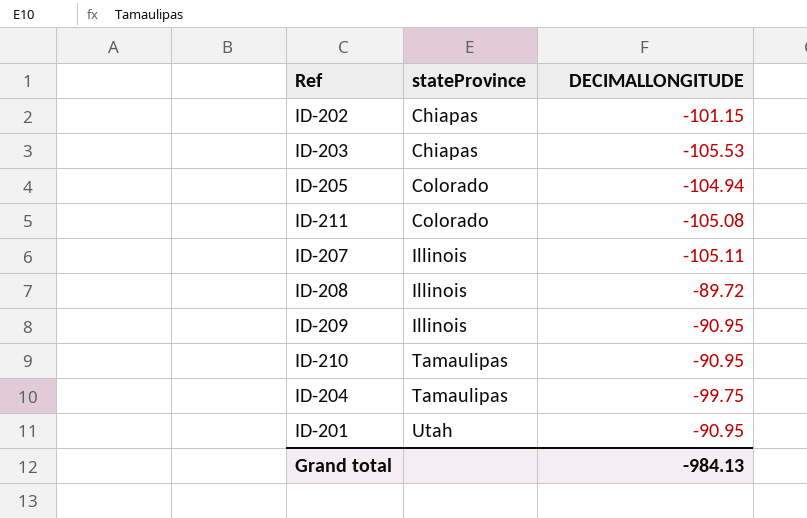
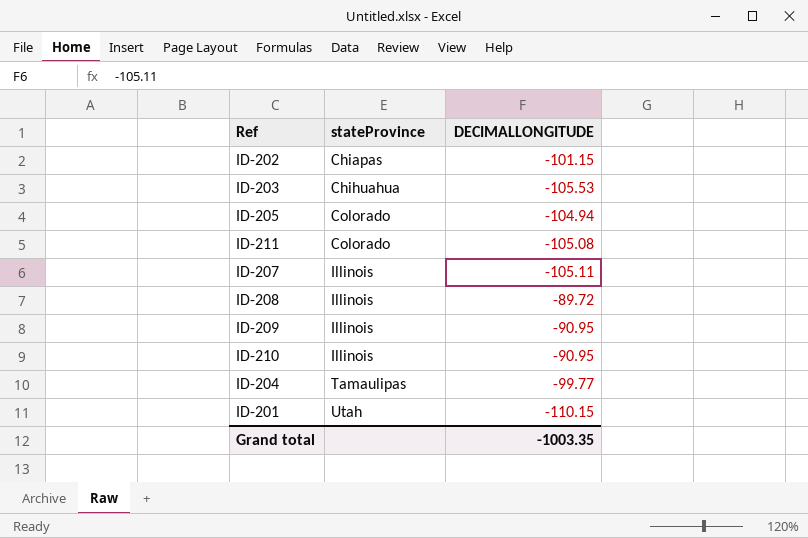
ID-203 | stateProvince: Chiapas -> Chihuahua
ID-210 | stateProvince: Tamaulipas -> Illinois
ID-204 | DECIMALLONGITUDE: -99.75 -> -99.77
ID-201 | DECIMALLONGITUDE: -90.95 -> -110.15
Grand total | DECIMALLONGITUDE: -984.13 -> -1003.35

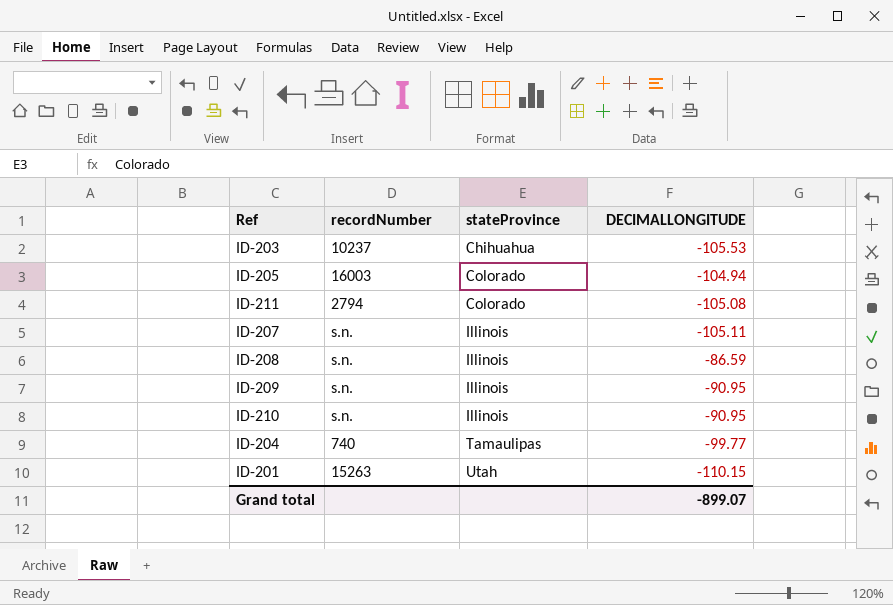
column recordNumber | position: none -> 2
row ID-202: Chiapas | -101.15 -> none
ID-208 | DECIMALLONGITUDE: -89.72 -> -86.59
Grand total | DECIMALLONGITUDE: -1003.35 -> -899.07

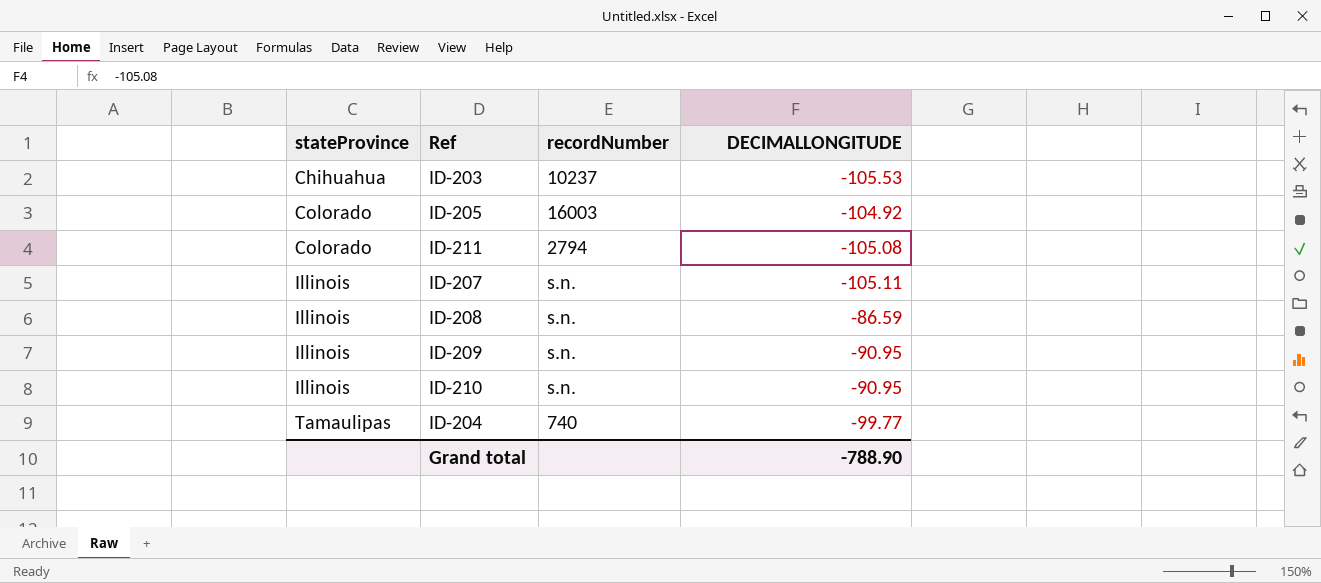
column stateProvince | position: 3 -> 1
row ID-201: 15263 | Utah | -110.15 -> none
ID-205 | DECIMALLONGITUDE: -104.94 -> -104.92
Grand total | DECIMALLONGITUDE: -899.07 -> -788.90

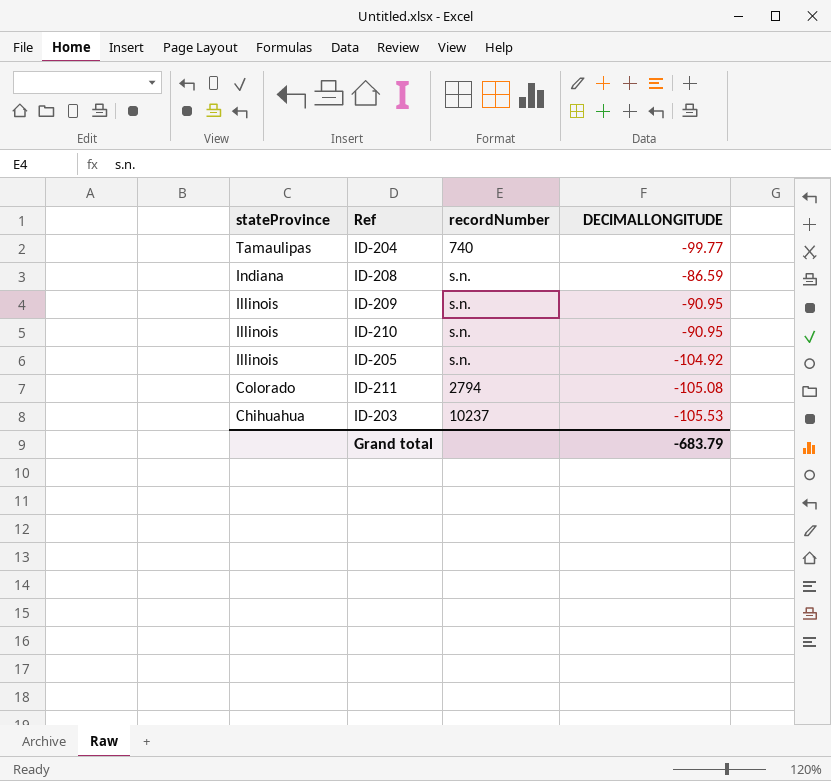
row order: stateProvince ascending -> stateProvince descending
row ID-207: Illinois | s.n. | -105.11 -> none
ID-208 | stateProvince: Illinois -> Indiana
ID-205 | stateProvince: Colorado -> Illinois
ID-205 | recordNumber: 16003 -> s.n.
Grand total | DECIMALLONGITUDE: -788.90 -> -683.79

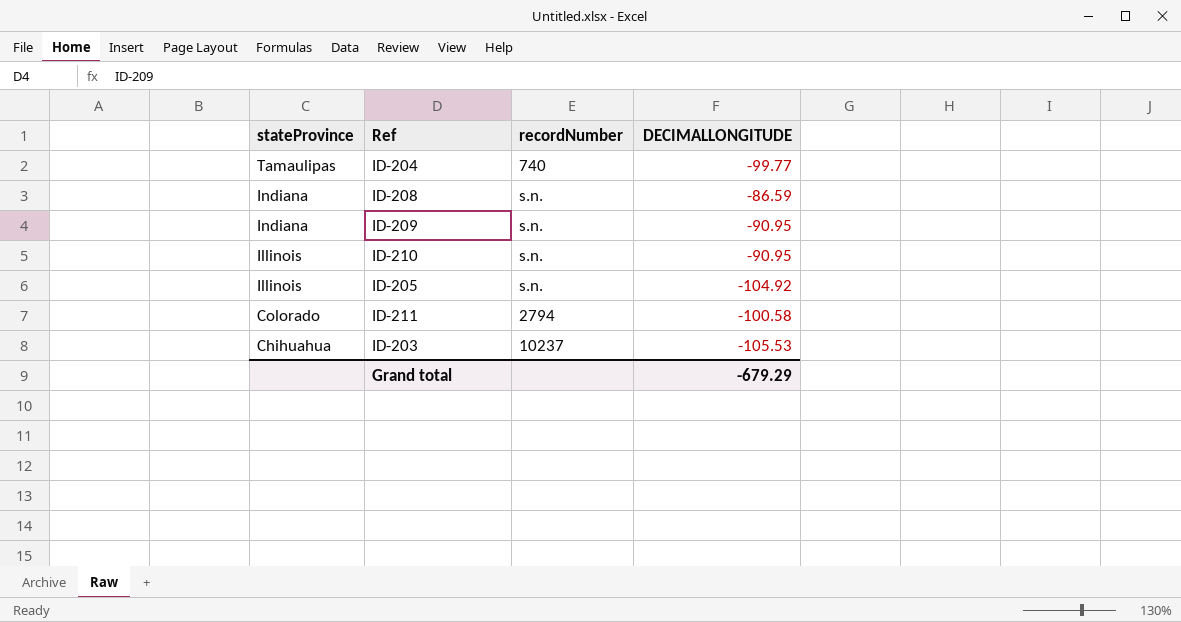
ID-209 | stateProvince: Illinois -> Indiana
ID-211 | DECIMALLONGITUDE: -105.08 -> -100.58
Grand total | DECIMALLONGITUDE: -683.79 -> -679.29

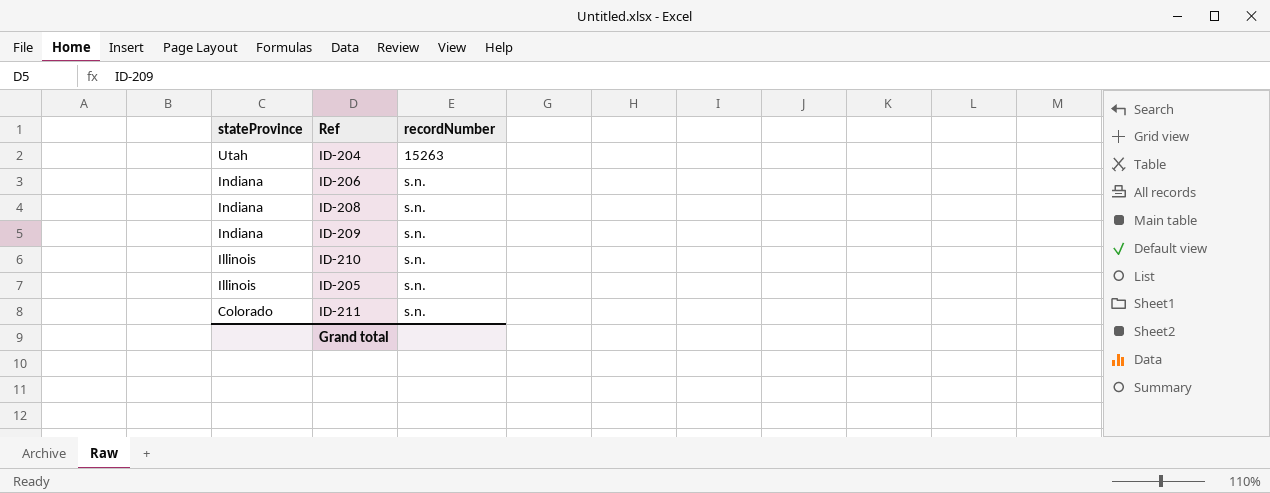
column DECIMALLONGITUDE | position: 4 -> none
row ID-203: Chihuahua | 10237 | -105.53 -> none
ID-204 | stateProvince: Tamaulipas -> Utah
ID-204 | recordNumber: 740 -> 15263
row ID-206: none -> Indiana | s.n.
ID-211 | recordNumber: 2794 -> s.n.

